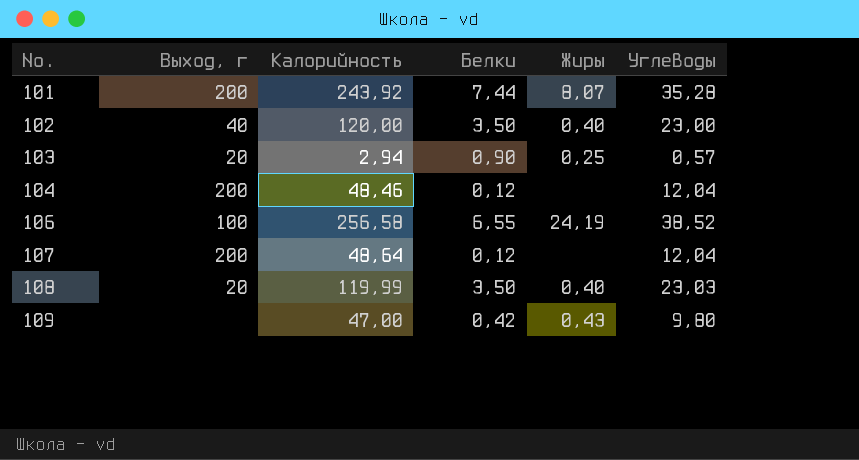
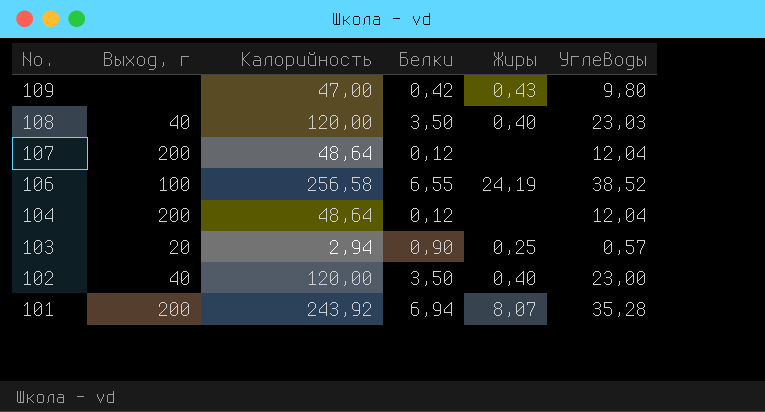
row order: No. ascending -> No. descending
108 | Выход, г: 20 -> 40
108 | Калорийность: 119,99 -> 120,00
104 | Калорийность: 48,46 -> 48,64
101 | Белки: 7,44 -> 6,94

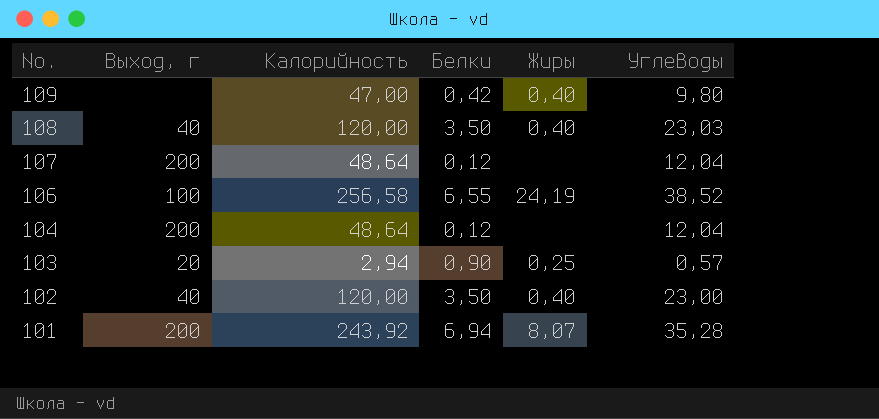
109 | Жиры: 0,43 -> 0,40

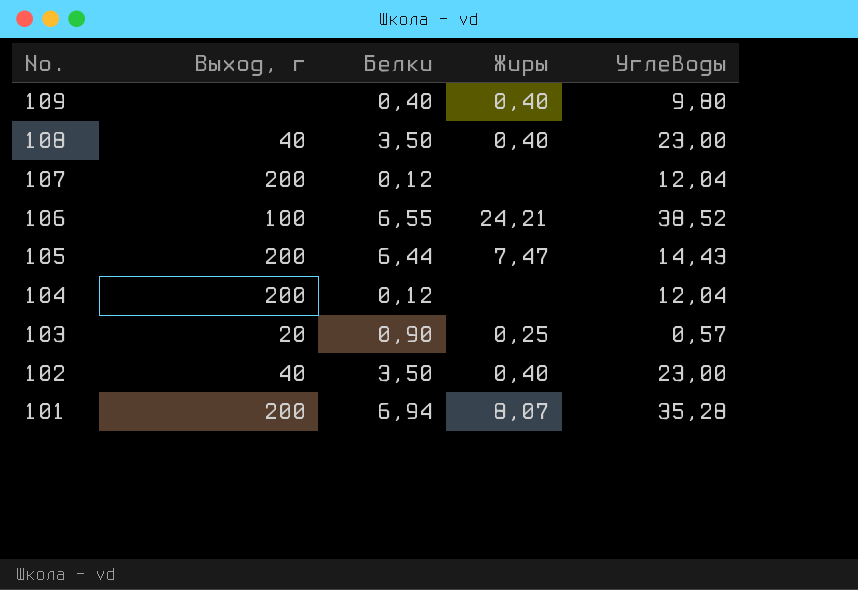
column Калорийность | position: 3 -> none
109 | Белки: 0,42 -> 0,40
108 | Углеводы: 23,03 -> 23,00
106 | Жиры: 24,19 -> 24,21
row 105: none -> 200 | 6,44 | 7,47 | 14,43

